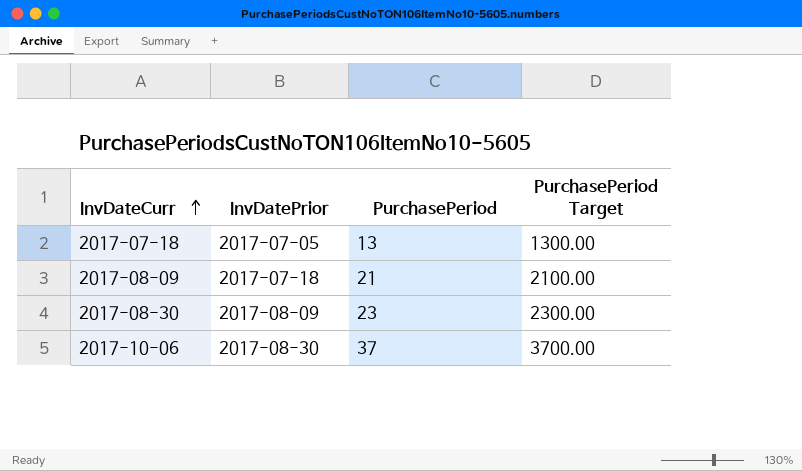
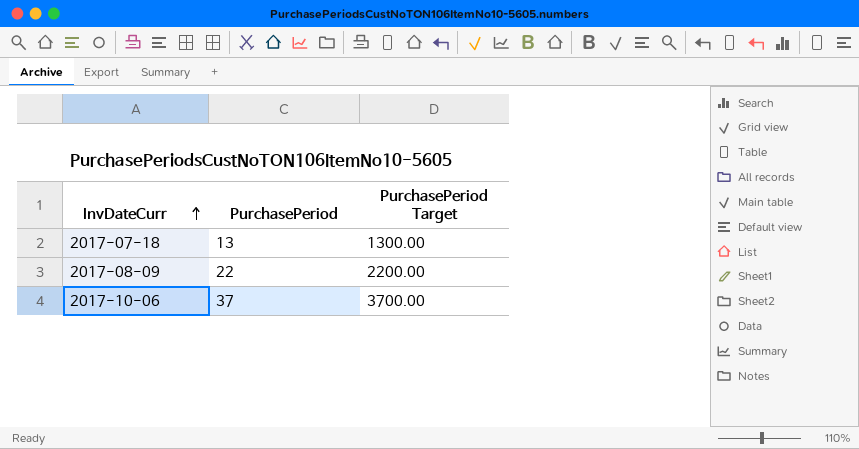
column InvDatePrior | position: 2 -> none
row 2017-08-30: 2017-08-09 | 23 | 2300.00 -> none
2017-08-09 | PurchasePeriod: 21 -> 22
2017-08-09 | PurchasePeriod Target: 2100.00 -> 2200.00

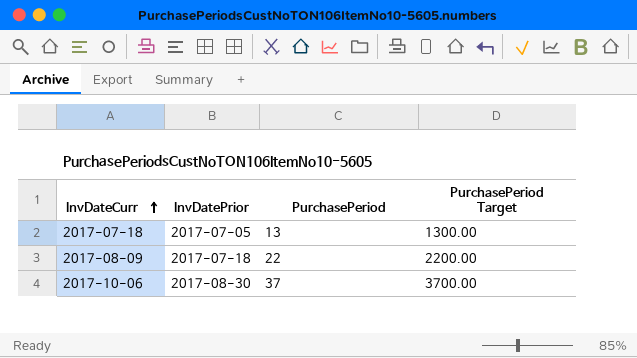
column InvDatePrior | position: none -> 2

